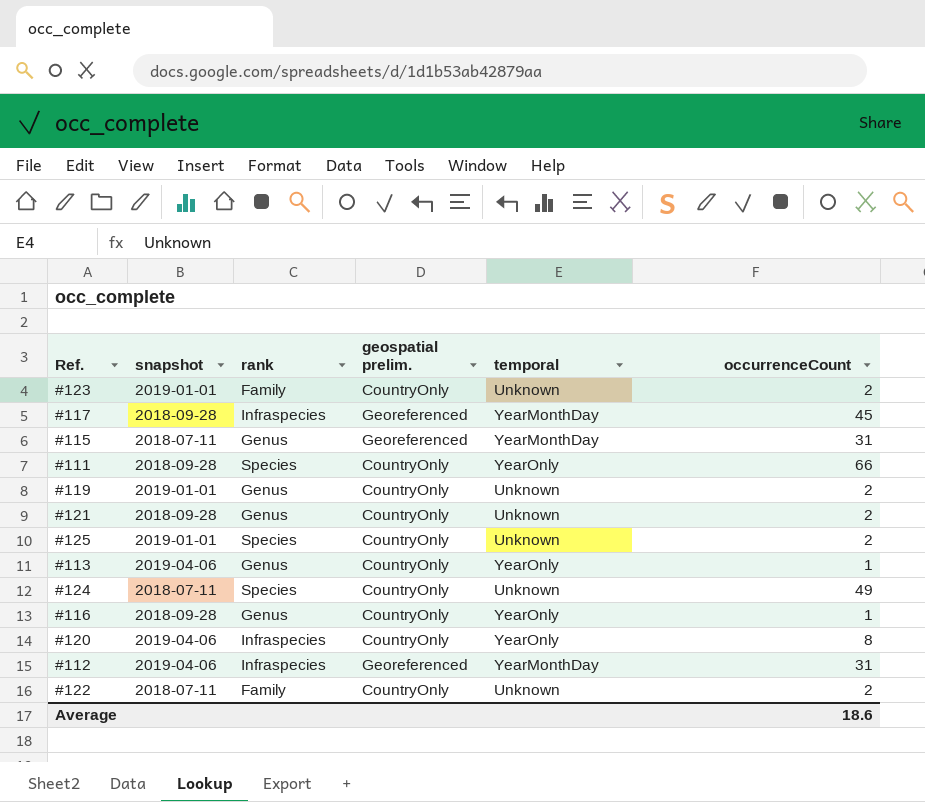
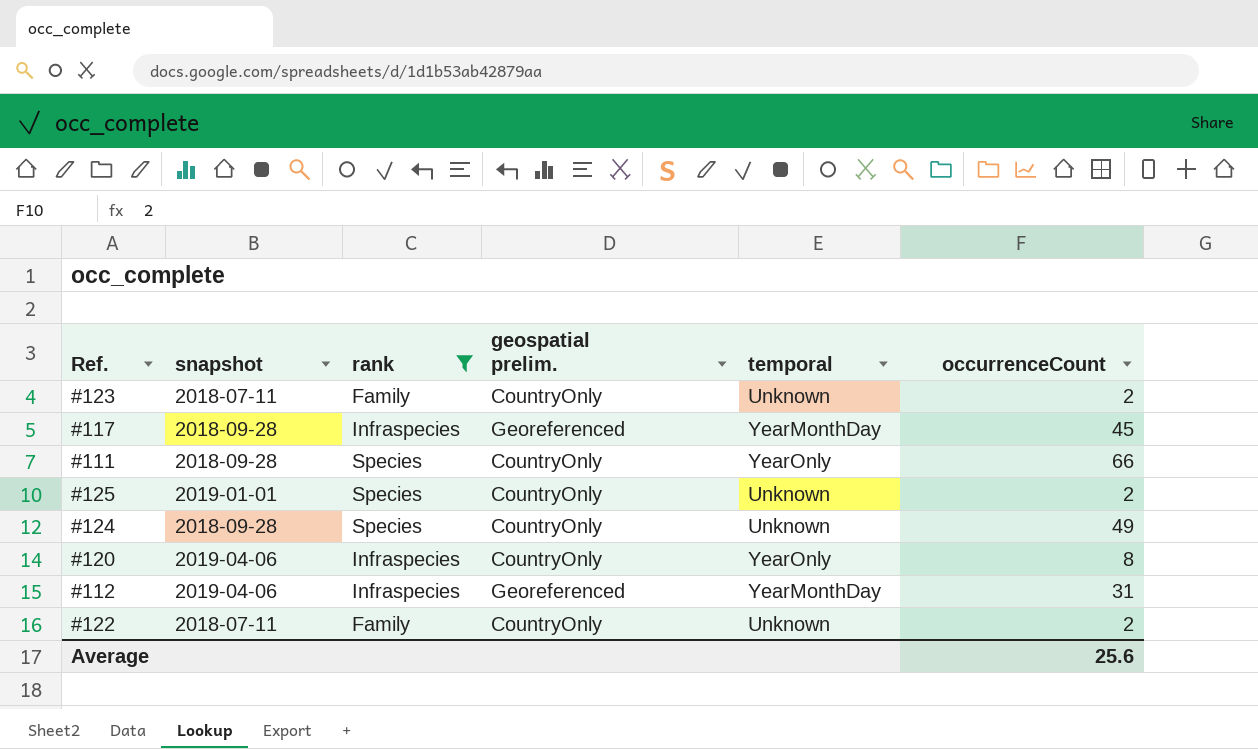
filter: none -> rank != Genus
#123 | snapshot: 2019-01-01 -> 2018-07-11
#124 | snapshot: 2018-07-11 -> 2018-09-28
Average | occurrenceCount: 18.6 -> 25.6

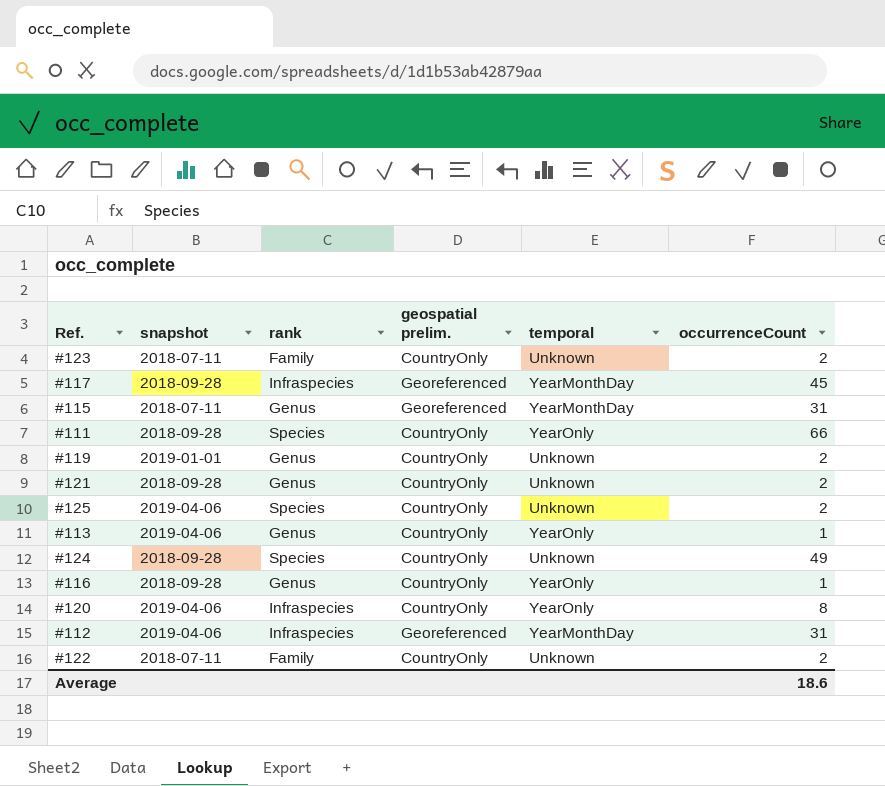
filter: rank != Genus -> none
#125 | snapshot: 2019-01-01 -> 2019-04-06
Average | occurrenceCount: 25.6 -> 18.6

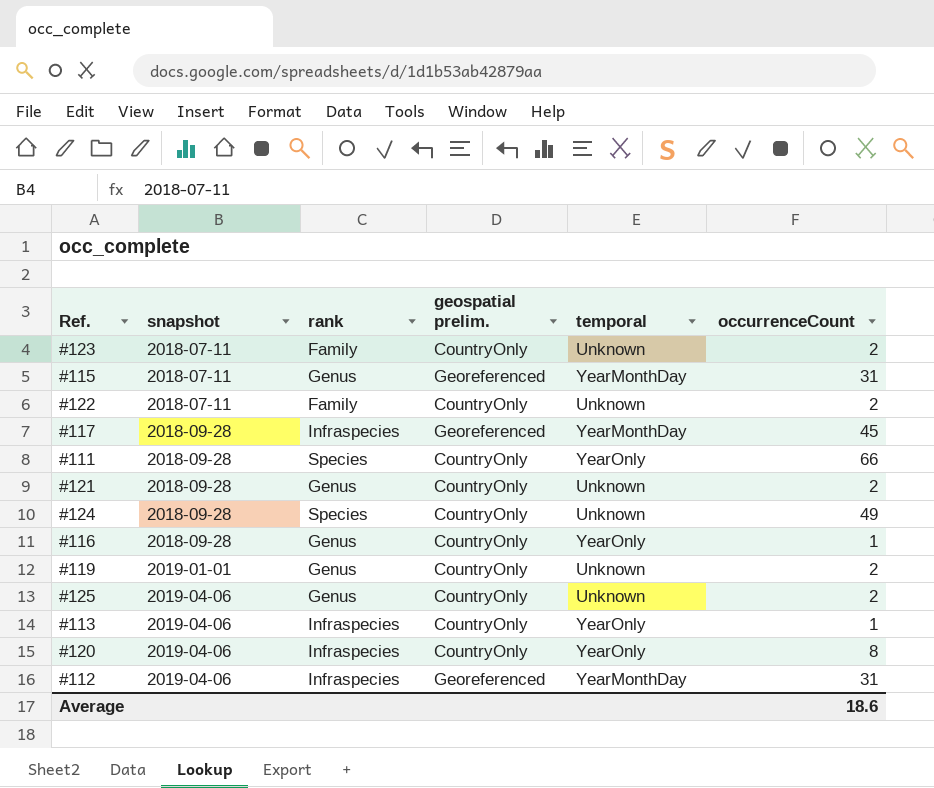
row order: none -> snapshot ascending
#125 | rank: Species -> Genus
#113 | rank: Genus -> Infraspecies

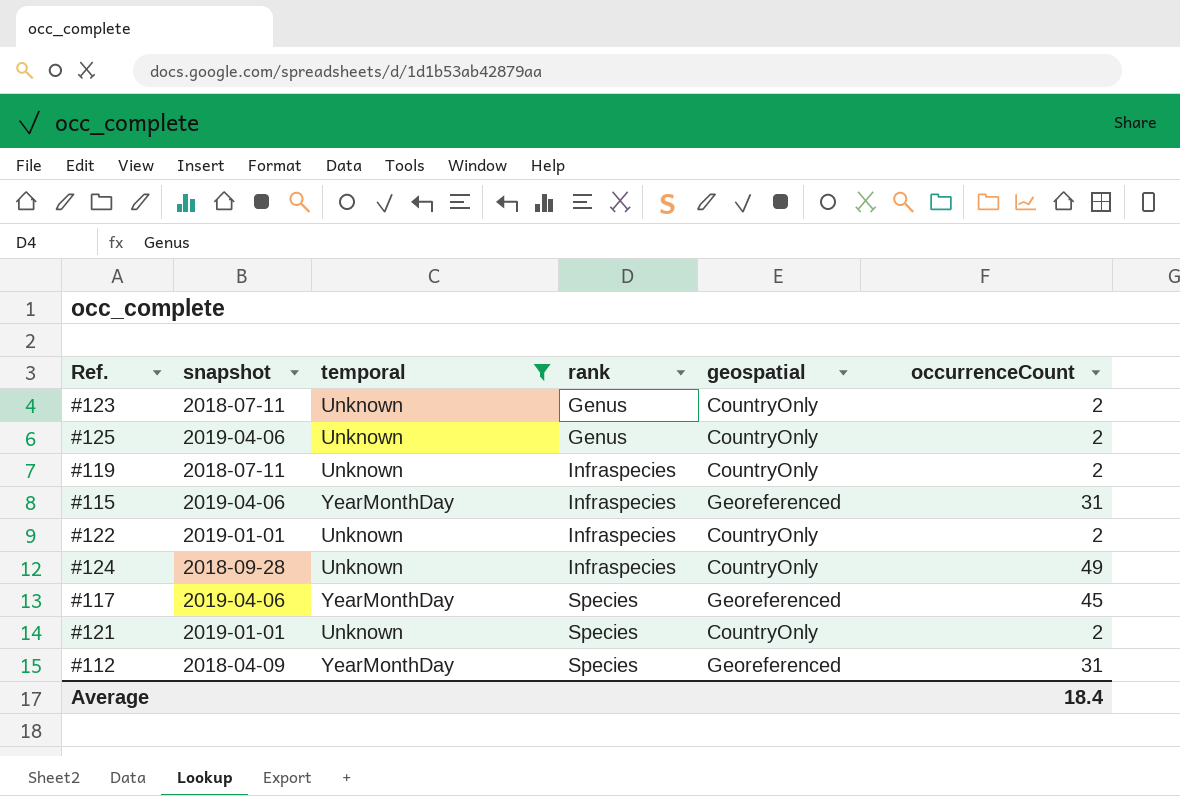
filter: none -> temporal != YearOnly
row order: snapshot ascending -> rank ascending
column temporal | position: 5 -> 3
column name: geospatial prelim. -> geospatial
#123 | rank: Family -> Genus
#119 | snapshot: 2019-01-01 -> 2018-07-11
#119 | rank: Genus -> Infraspecies
#115 | snapshot: 2018-07-11 -> 2019-04-06
#115 | rank: Genus -> Infraspecies
#122 | snapshot: 2018-07-11 -> 2019-01-01
#122 | rank: Family -> Infraspecies
#124 | rank: Species -> Infraspecies
#117 | snapshot: 2018-09-28 -> 2019-04-06
#117 | rank: Infraspecies -> Species
#121 | snapshot: 2018-09-28 -> 2019-01-01
#121 | rank: Genus -> Species
#112 | snapshot: 2019-04-06 -> 2018-04-09
#112 | rank: Infraspecies -> Species
Average | occurrenceCount: 18.6 -> 18.4

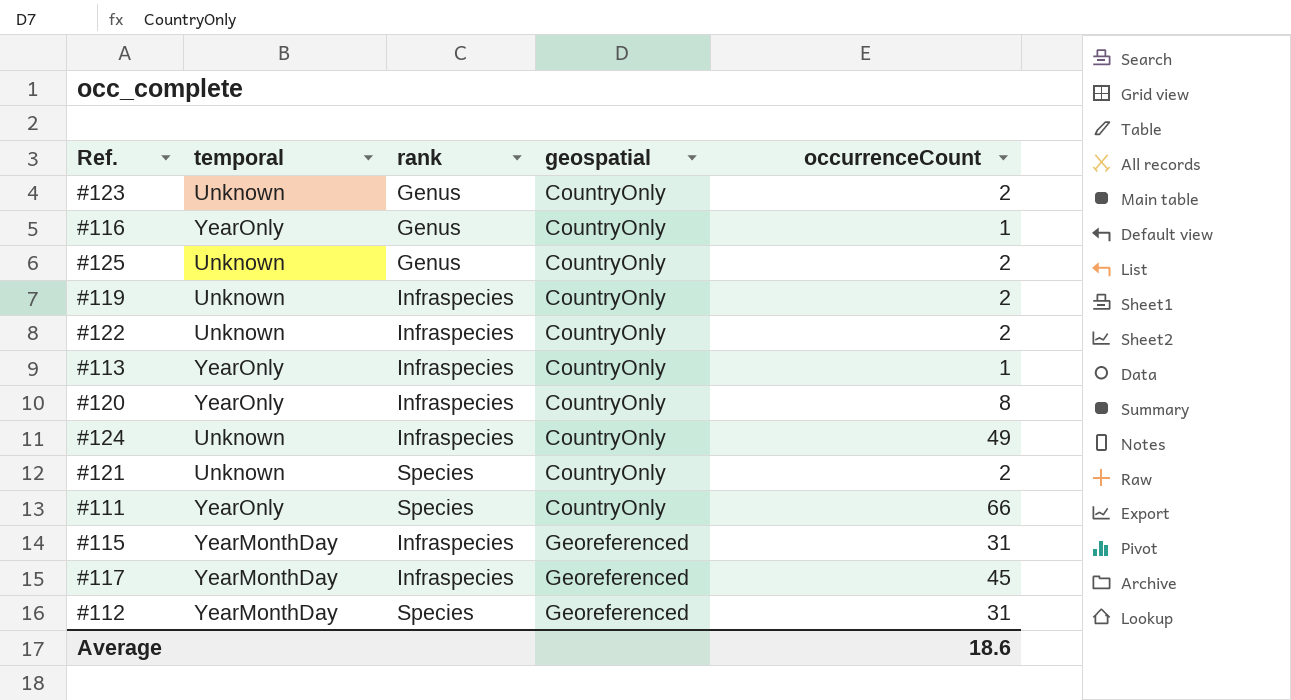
filter: temporal != YearOnly -> none
row order: rank ascending -> geospatial ascending
column snapshot | position: 2 -> none
#117 | rank: Species -> Infraspecies
Average | occurrenceCount: 18.4 -> 18.6

